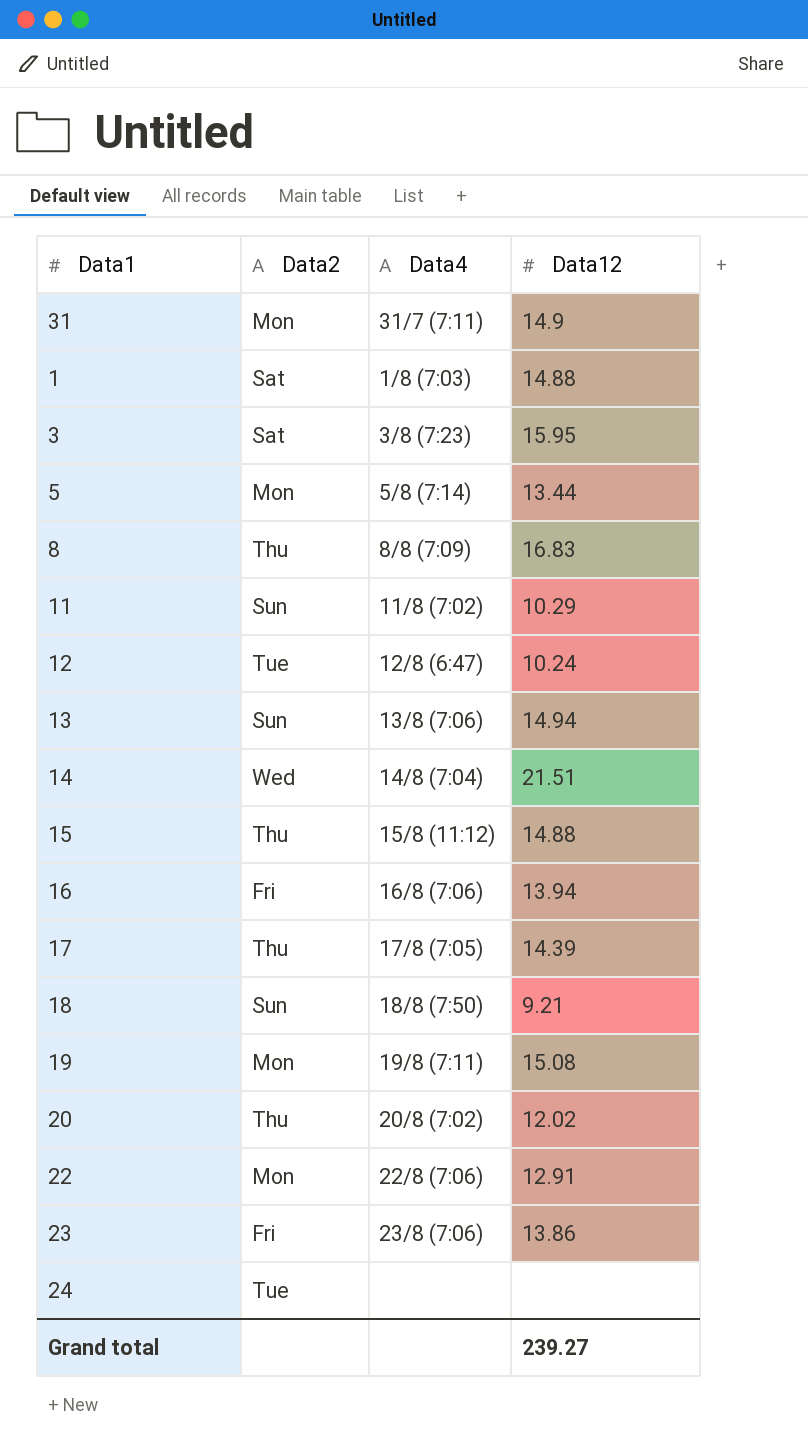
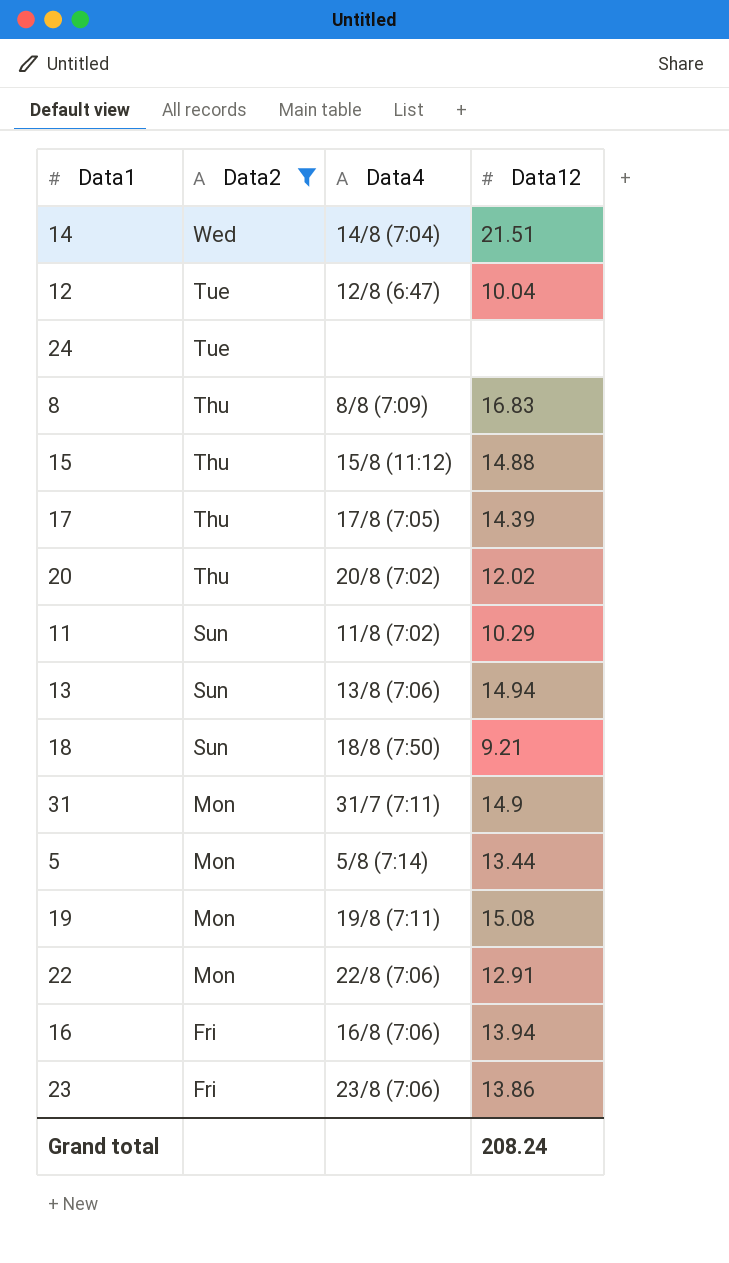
filter: none -> Data2 != Sat
row order: none -> Data2 descending
12 | Data12: 10.24 -> 10.04
Grand total | Data12: 239.27 -> 208.24

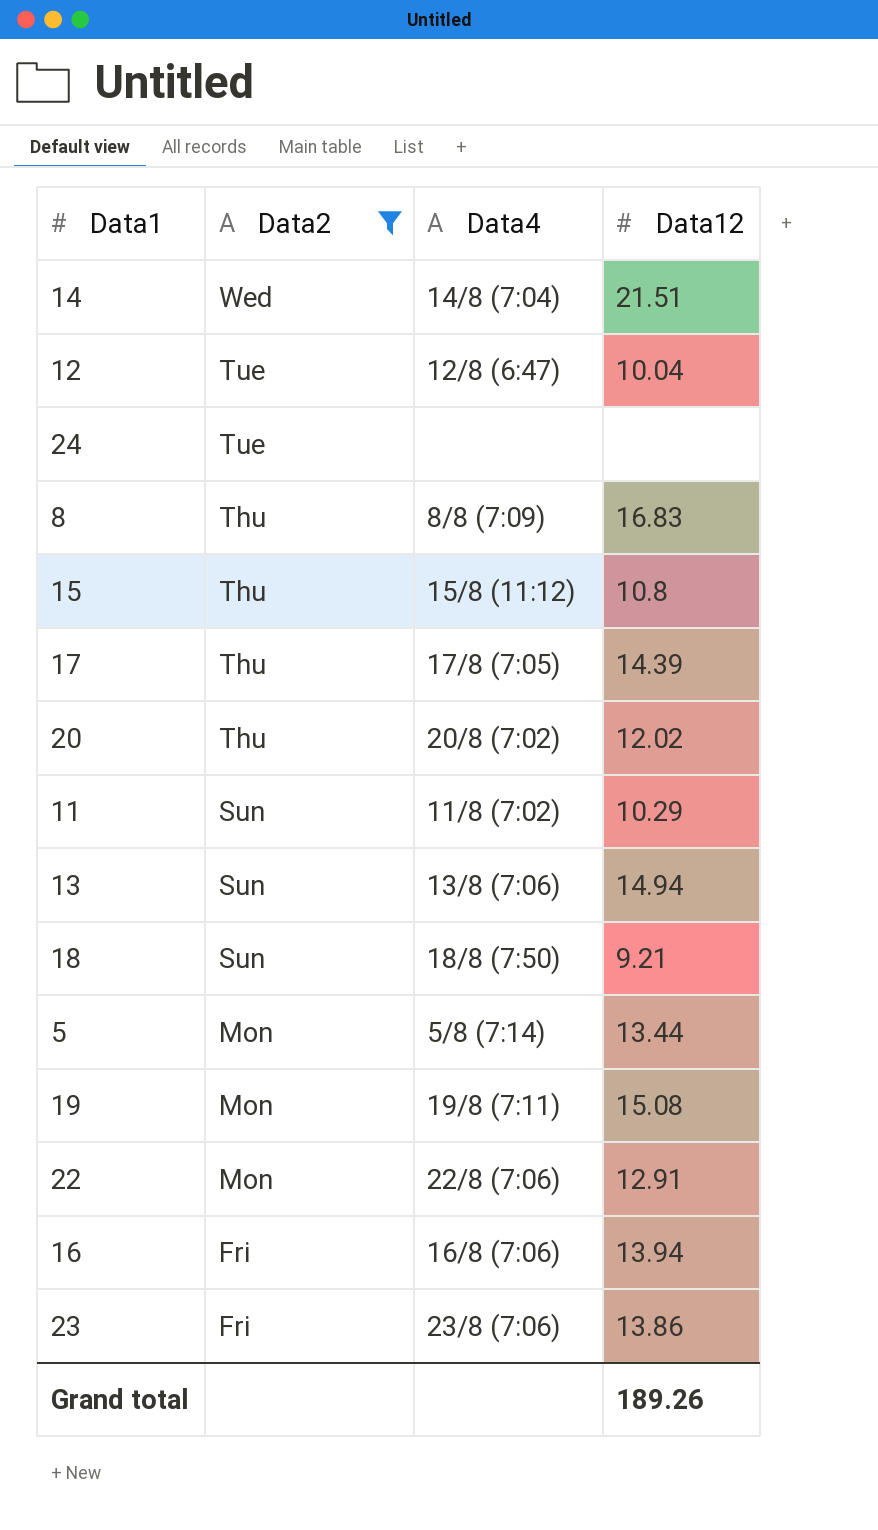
row 31: Mon | 31/7 (7:11) | 14.9 -> none
15 | Data12: 14.88 -> 10.8
Grand total | Data12: 208.24 -> 189.26

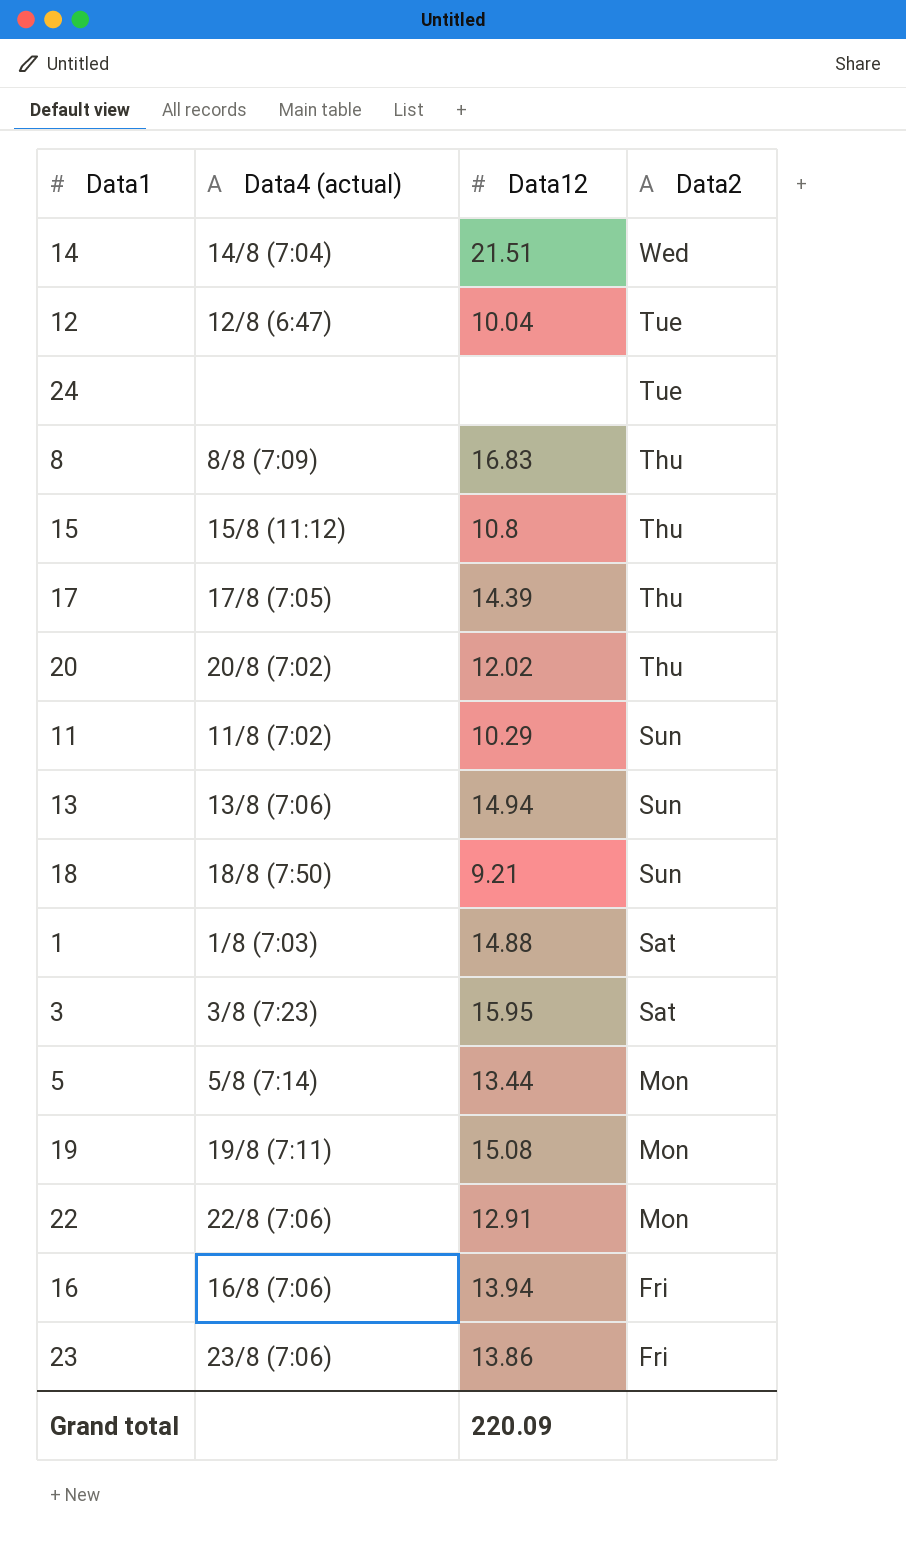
filter: Data2 != Sat -> none
column name: Data4 -> Data4 (actual)
column Data2 | position: 2 -> 4
Grand total | Data12: 189.26 -> 220.09

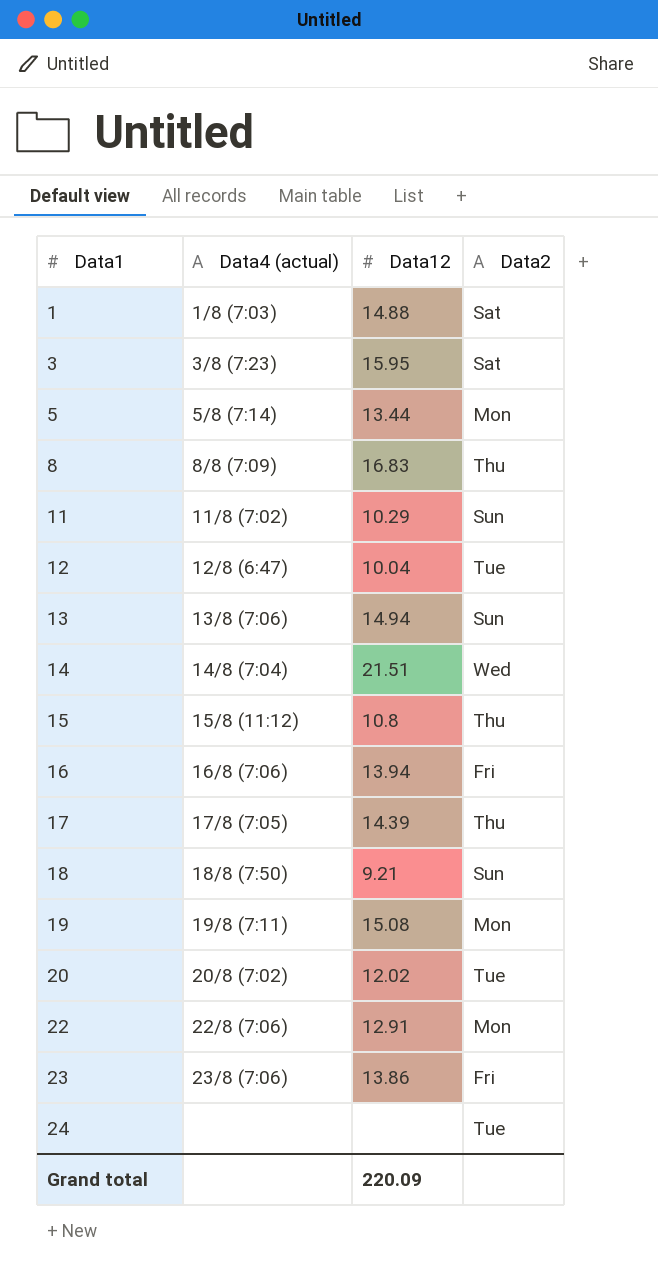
row order: Data2 descending -> Data1 ascending
20 | Data2: Thu -> Tue

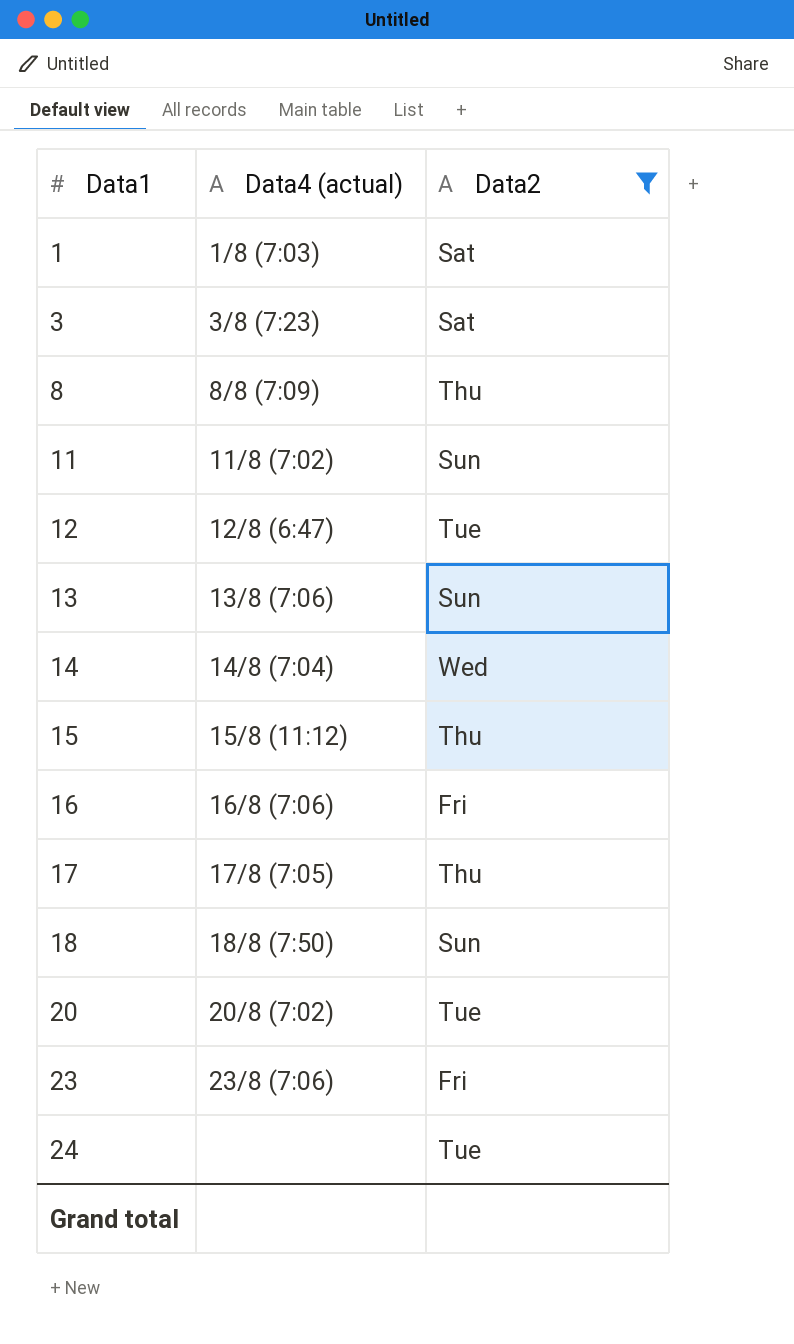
filter: none -> Data2 != Mon
column Data12 | position: 3 -> none

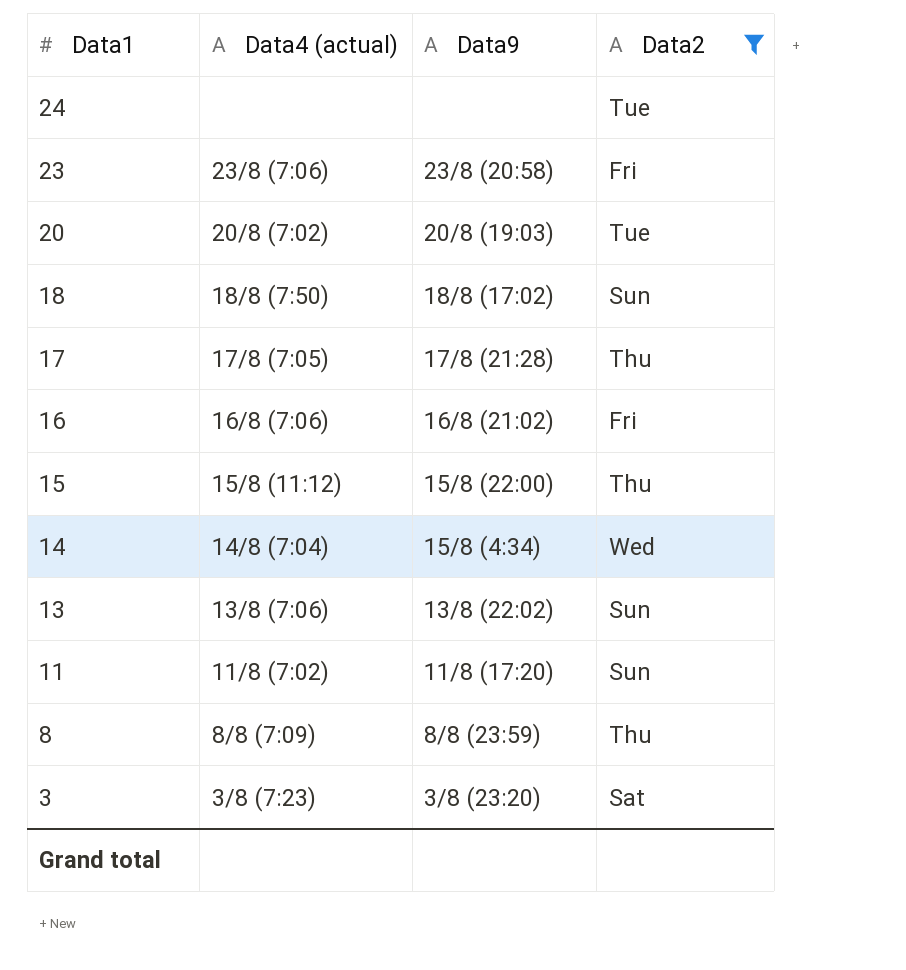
row order: Data1 ascending -> Data1 descending
column Data9 | position: none -> 3
row 1: 1/8 (7:03) | Sat -> none
row 12: 12/8 (6:47) | Tue -> none

